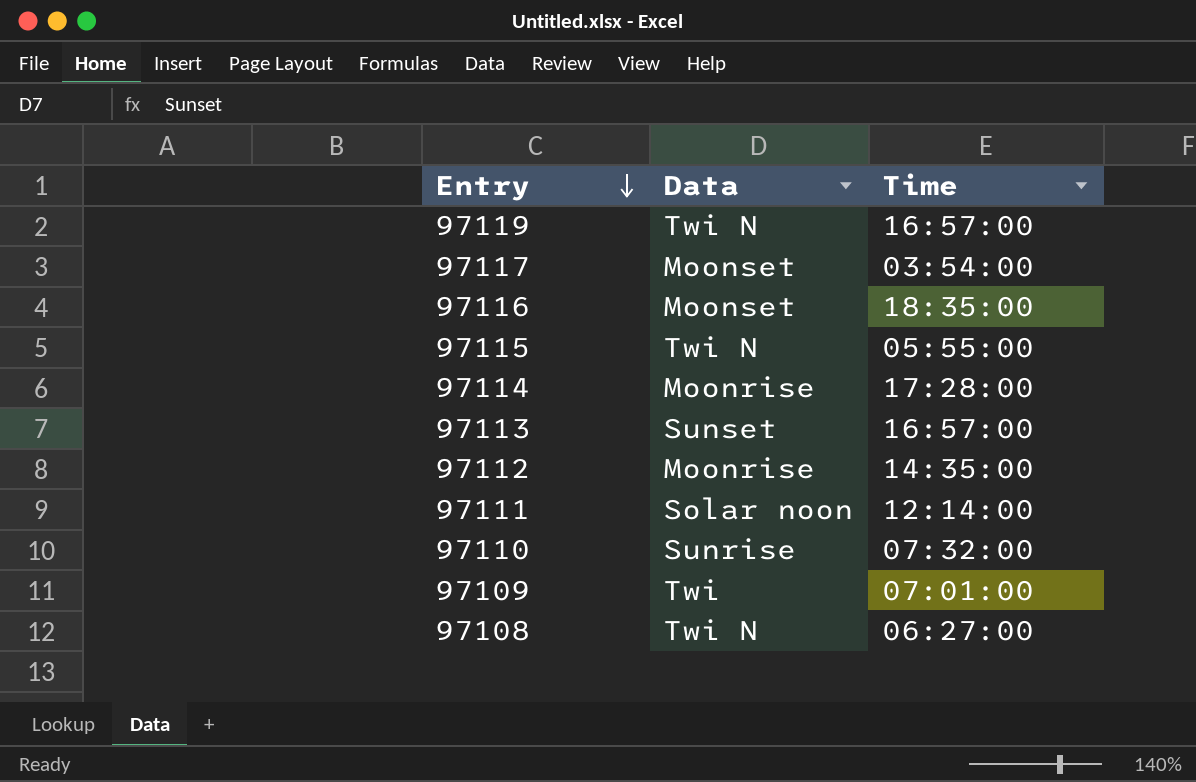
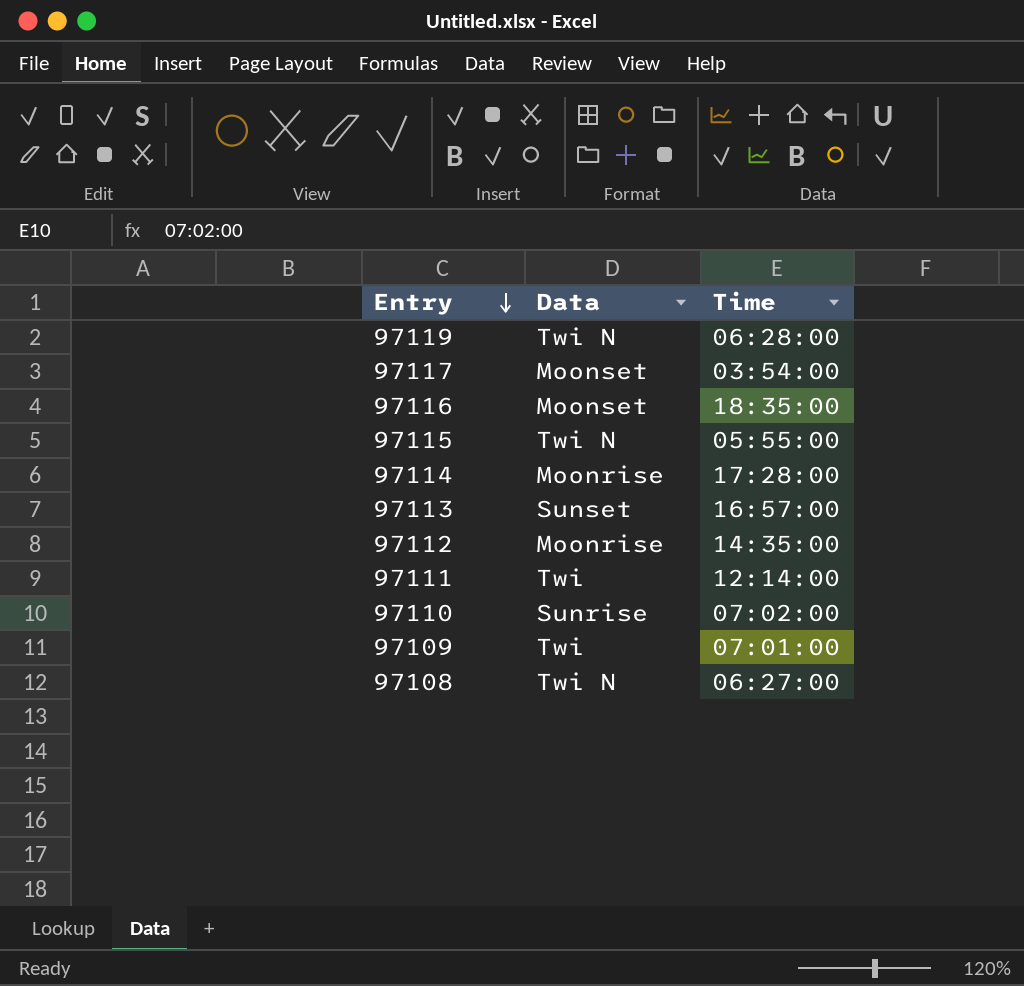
97119 | Time: 16:57:00 -> 06:28:00
97111 | Data: Solar noon -> Twi
97110 | Time: 07:32:00 -> 07:02:00

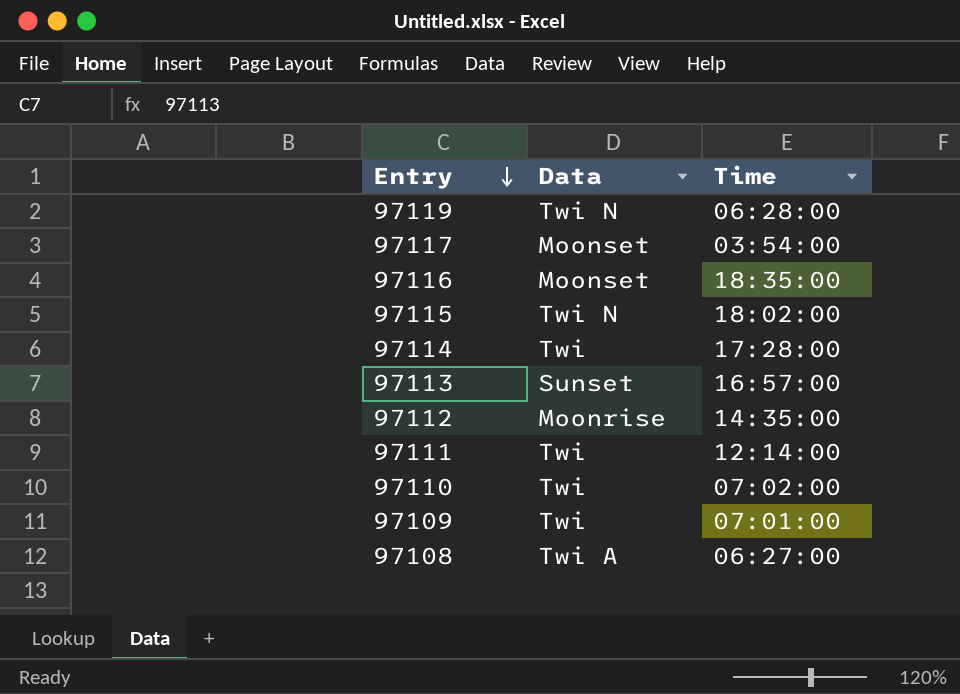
97115 | Time: 05:55:00 -> 18:02:00
97114 | Data: Moonrise -> Twi
97110 | Data: Sunrise -> Twi
97108 | Data: Twi N -> Twi A

